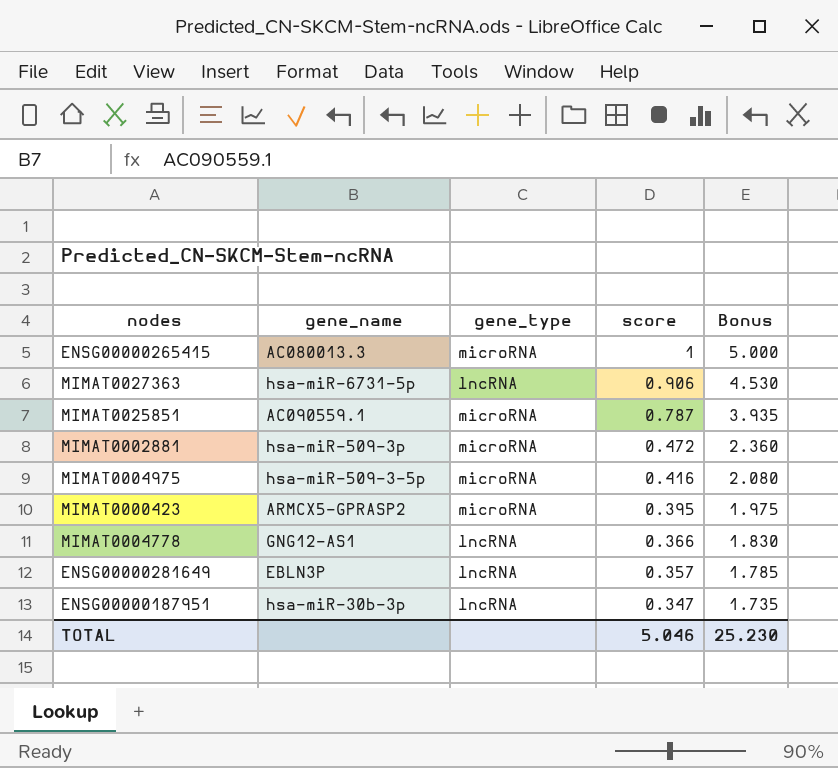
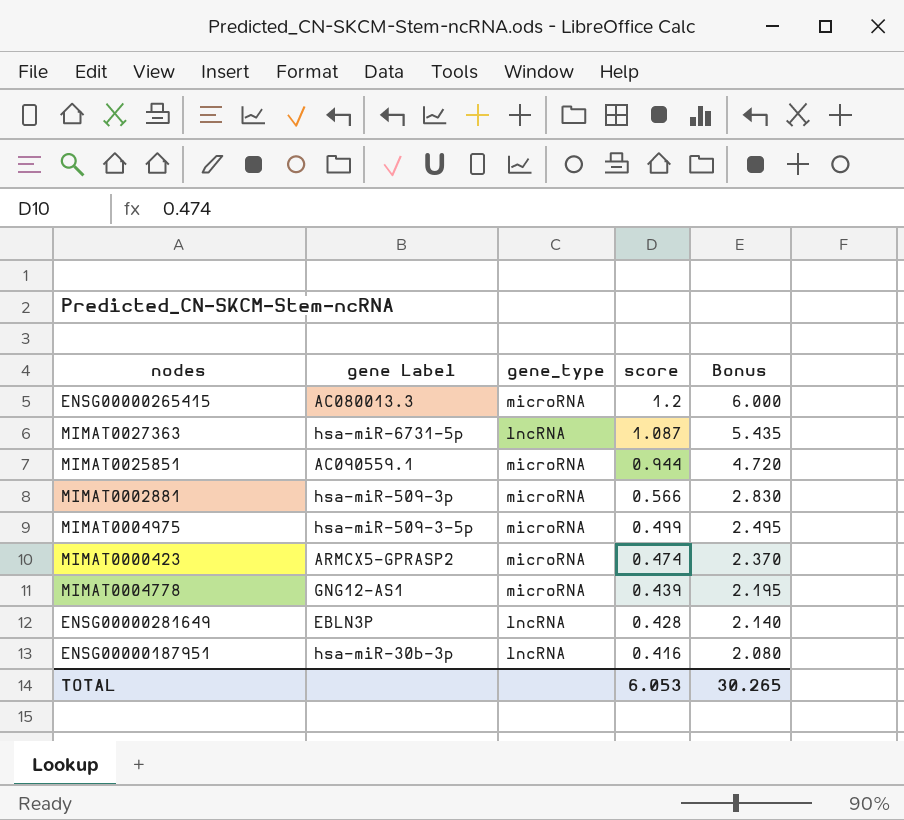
column name: gene_name -> gene Label
ENSG00000265415 | score: 1 -> 1.2
ENSG00000265415 | Bonus: 5.000 -> 6.000
MIMAT0027363 | score: 0.906 -> 1.087
MIMAT0027363 | Bonus: 4.530 -> 5.435
MIMAT0025851 | score: 0.787 -> 0.944
MIMAT0025851 | Bonus: 3.935 -> 4.720
MIMAT0002881 | score: 0.472 -> 0.566
MIMAT0002881 | Bonus: 2.360 -> 2.830
MIMAT0004975 | score: 0.416 -> 0.499
MIMAT0004975 | Bonus: 2.080 -> 2.495
MIMAT0000423 | score: 0.395 -> 0.474
MIMAT0000423 | Bonus: 1.975 -> 2.370
MIMAT0004778 | gene_type: lncRNA -> microRNA
MIMAT0004778 | score: 0.366 -> 0.439
MIMAT0004778 | Bonus: 1.830 -> 2.195
ENSG00000281649 | score: 0.357 -> 0.428
ENSG00000281649 | Bonus: 1.785 -> 2.140
ENSG00000187951 | score: 0.347 -> 0.416
ENSG00000187951 | Bonus: 1.735 -> 2.080
TOTAL | score: 5.046 -> 6.053
TOTAL | Bonus: 25.230 -> 30.265

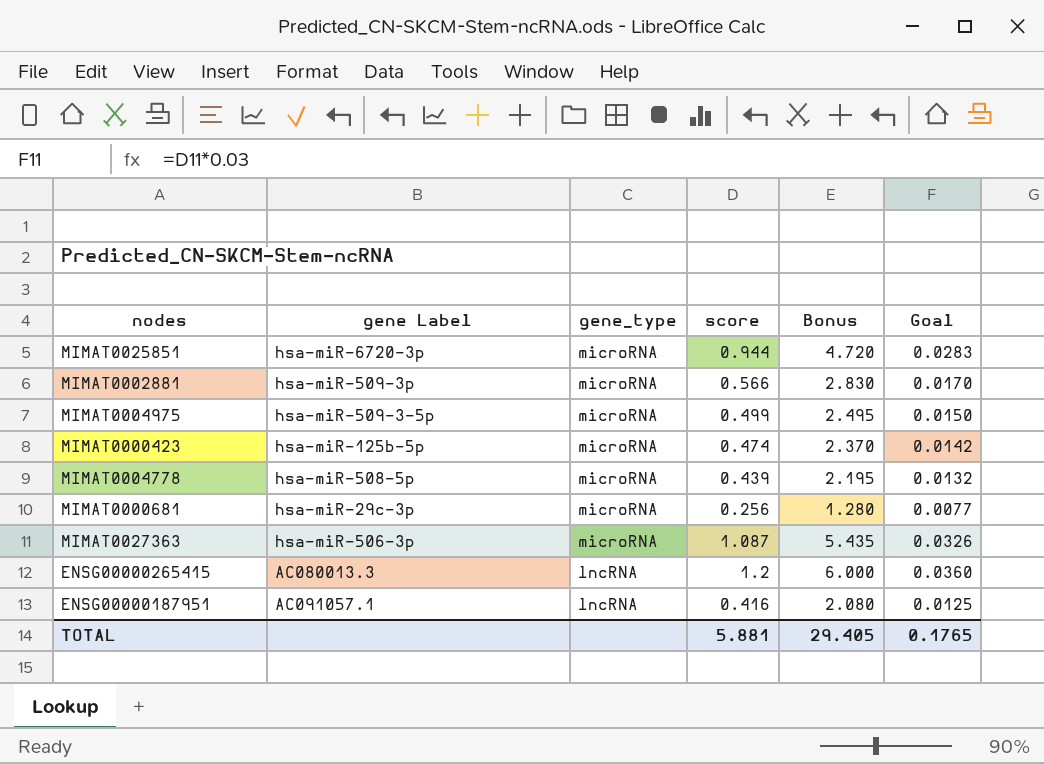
row order: score descending -> gene_type descending
column Goal | formula: none -> [score] * 0.03
row ENSG00000281649: EBLN3P | lncRNA | 0.428 | 2.140 -> none
MIMAT0025851 | gene Label: AC090559.1 -> hsa-miR-6720-3p
MIMAT0000423 | gene Label: ARMCX5-GPRASP2 -> hsa-miR-125b-5p
MIMAT0004778 | gene Label: GNG12-AS1 -> hsa-miR-508-5p
row MIMAT0000681: none -> hsa-miR-29c-3p | microRNA | 0.256 | 1.280 | 0.0077
MIMAT0027363 | gene Label: hsa-miR-6731-5p -> hsa-miR-506-3p
MIMAT0027363 | gene_type: lncRNA -> microRNA
ENSG00000265415 | gene_type: microRNA -> lncRNA
ENSG00000187951 | gene Label: hsa-miR-30b-3p -> AC091057.1
TOTAL | score: 6.053 -> 5.881
TOTAL | Bonus: 30.265 -> 29.405

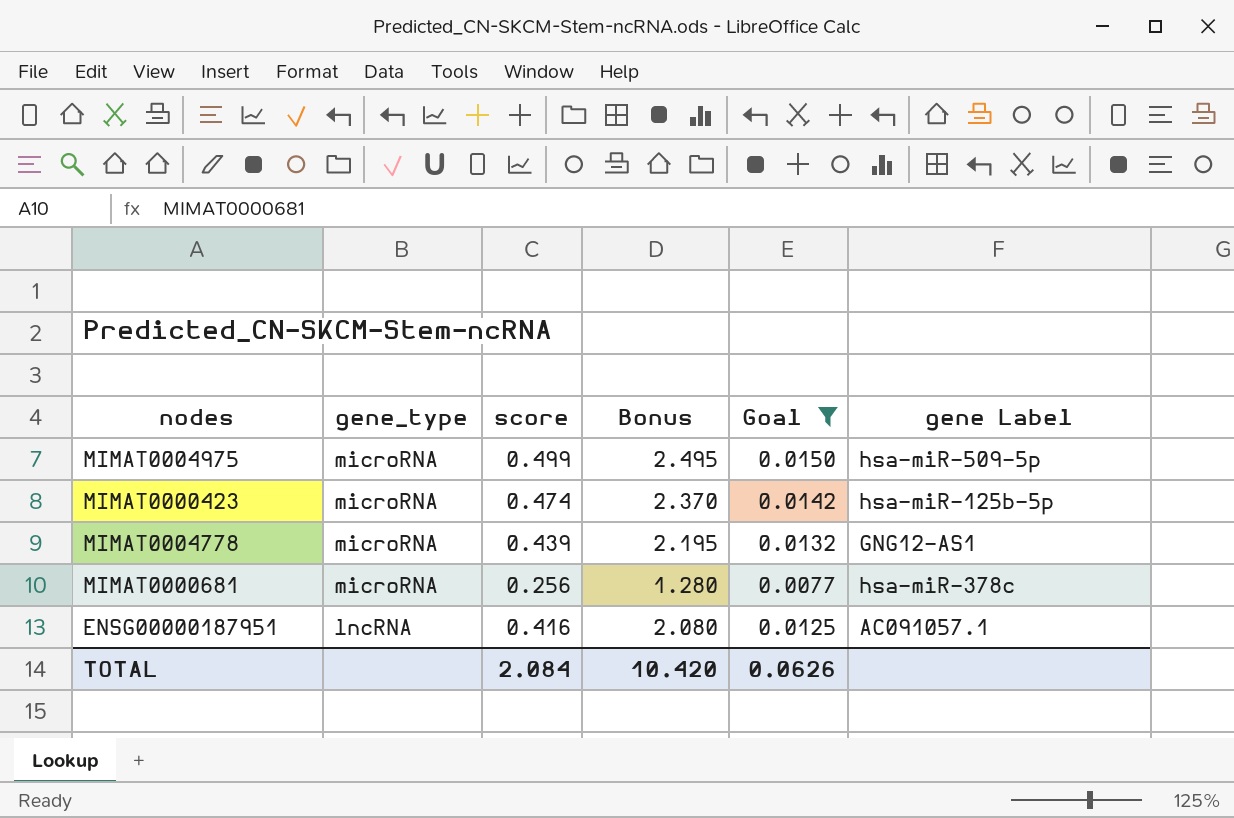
filter: none -> Goal <= 0.0150
column gene Label | position: 2 -> 6
MIMAT0004975 | gene Label: hsa-miR-509-3-5p -> hsa-miR-509-5p
MIMAT0004778 | gene Label: hsa-miR-508-5p -> GNG12-AS1
MIMAT0000681 | gene Label: hsa-miR-29c-3p -> hsa-miR-378c
TOTAL | score: 5.881 -> 2.084
TOTAL | Bonus: 29.405 -> 10.420
TOTAL | Goal: 0.1765 -> 0.0626

